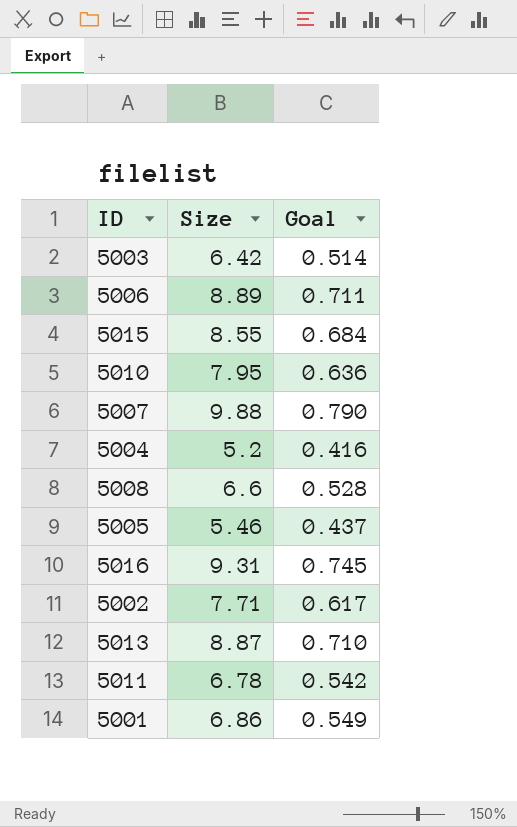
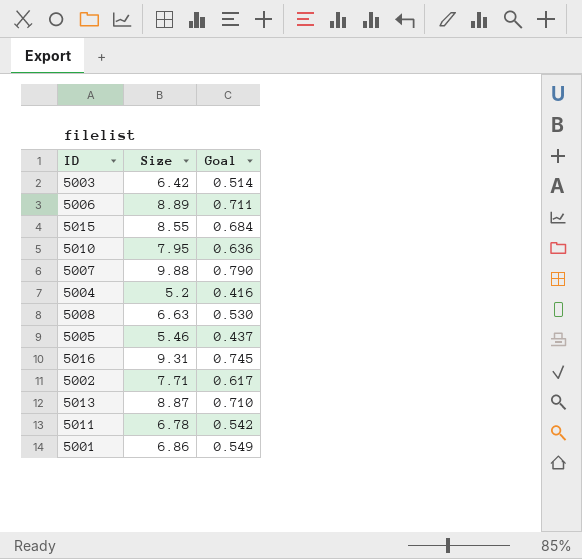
5008 | Size: 6.6 -> 6.63
5008 | Goal: 0.528 -> 0.530

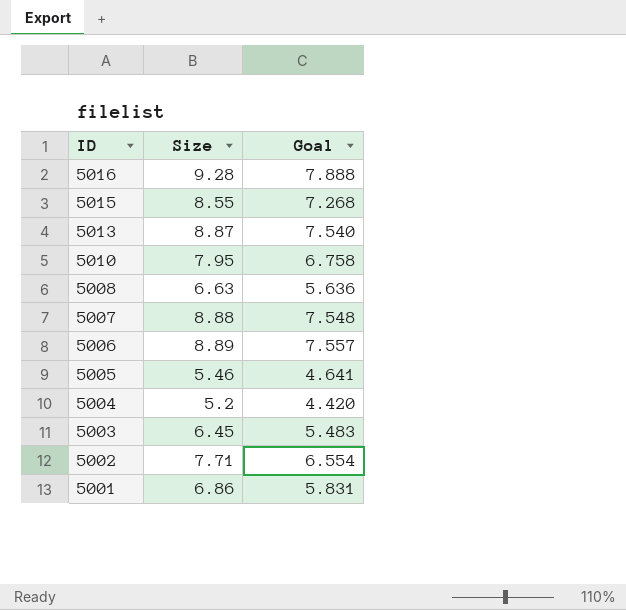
row order: none -> ID descending
column Goal | formula: [Size] * 0.08 -> [Size] * 0.85
row 5011: 6.78 | 0.542 -> none
5016 | Size: 9.31 -> 9.28
5007 | Size: 9.88 -> 8.88
5003 | Size: 6.42 -> 6.45

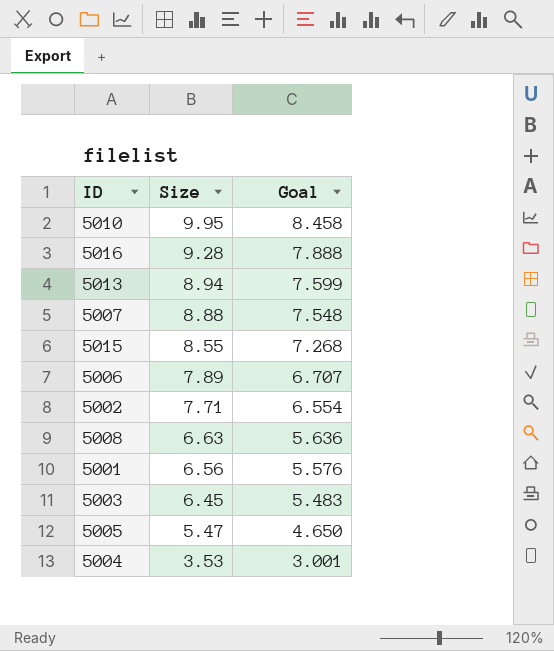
row order: ID descending -> Size descending
5010 | Size: 7.95 -> 9.95
5010 | Goal: 6.758 -> 8.458
5013 | Size: 8.87 -> 8.94
5013 | Goal: 7.540 -> 7.599
5006 | Size: 8.89 -> 7.89
5006 | Goal: 7.557 -> 6.707
5001 | Size: 6.86 -> 6.56
5001 | Goal: 5.831 -> 5.576
5005 | Size: 5.46 -> 5.47
5005 | Goal: 4.641 -> 4.650
5004 | Size: 5.2 -> 3.53
5004 | Goal: 4.420 -> 3.001

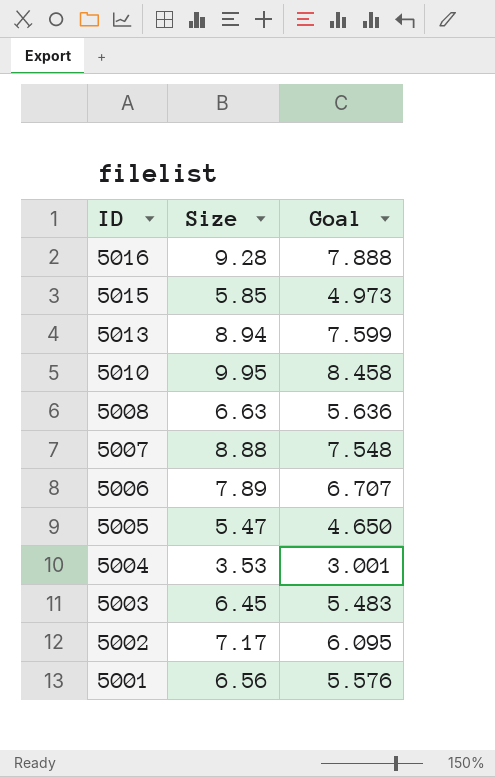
row order: Size descending -> ID descending
5015 | Size: 8.55 -> 5.85
5015 | Goal: 7.268 -> 4.973
5002 | Size: 7.71 -> 7.17
5002 | Goal: 6.554 -> 6.095

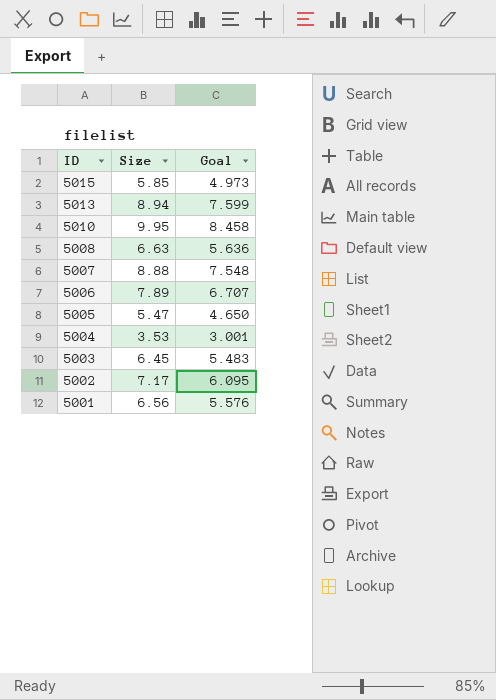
row 5016: 9.28 | 7.888 -> none

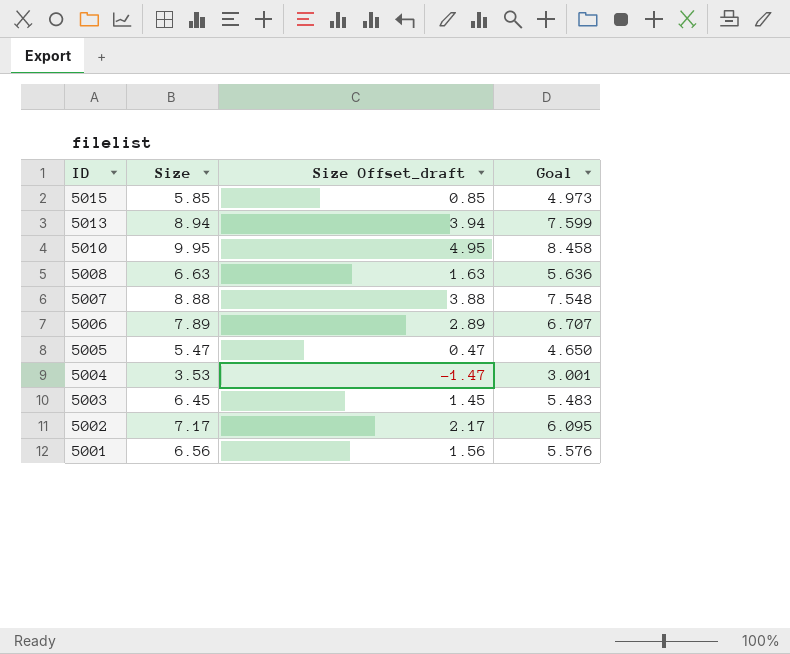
column Size Offset_draft | formula: none -> [Size] - 5

